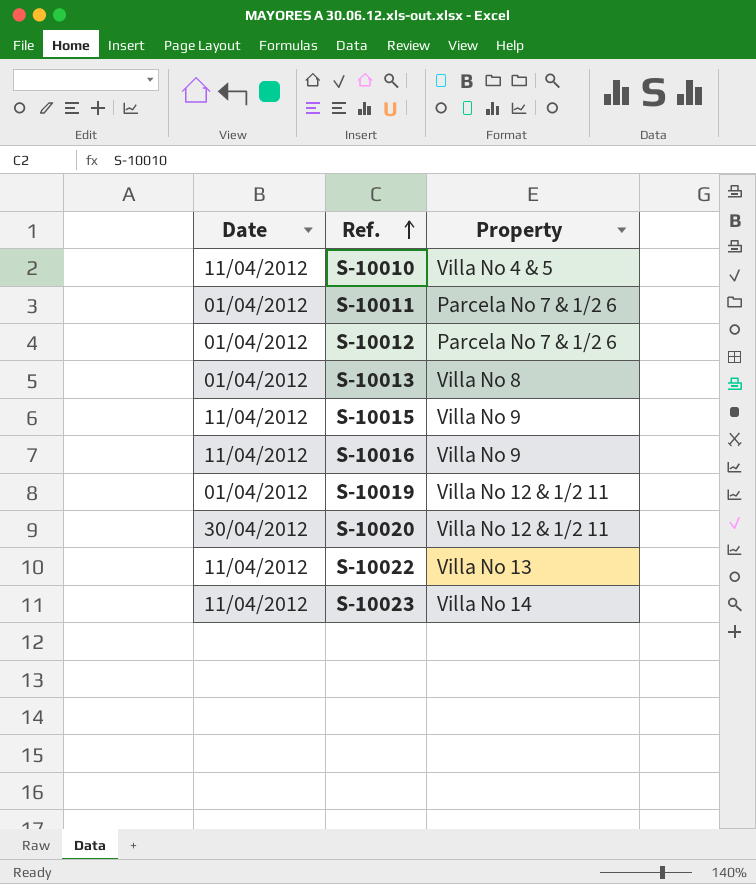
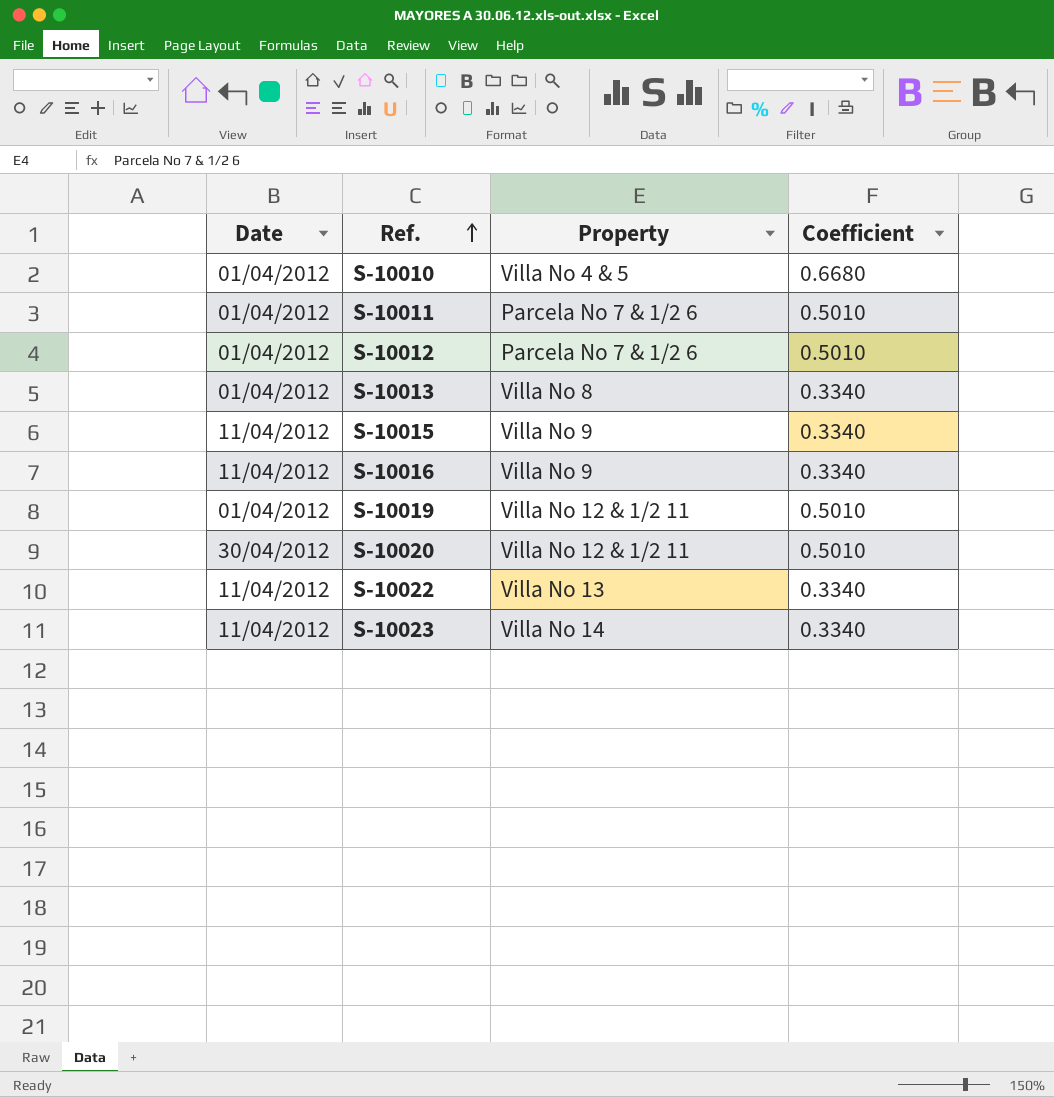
column Coefficient | position: none -> 4
S-10010 | Date: 11/04/2012 -> 01/04/2012

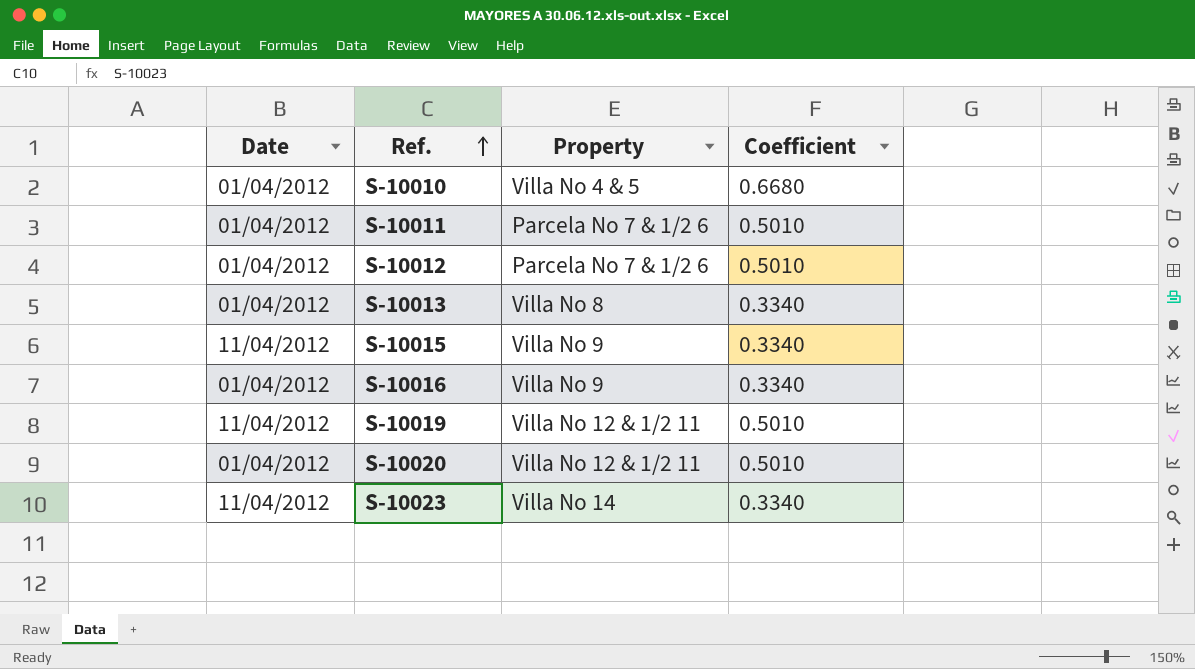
row S-10022: 11/04/2012 | Villa No 13 | 0.3340 -> none
S-10016 | Date: 11/04/2012 -> 01/04/2012
S-10019 | Date: 01/04/2012 -> 11/04/2012
S-10020 | Date: 30/04/2012 -> 01/04/2012

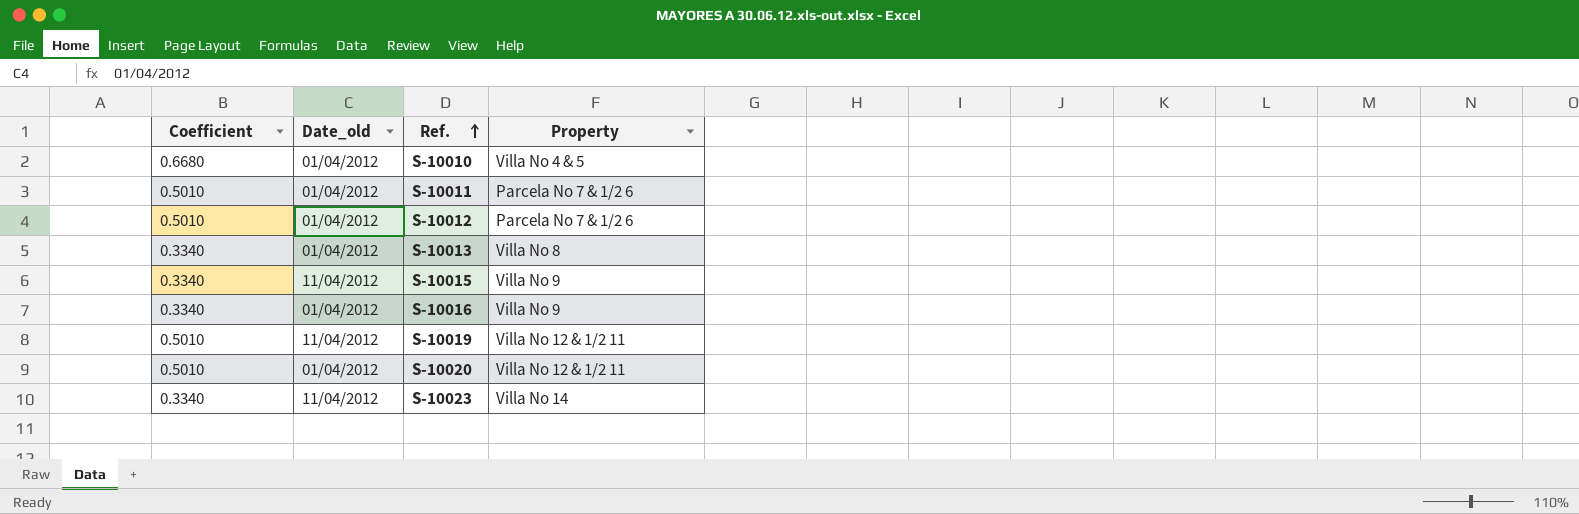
column Coefficient | position: 4 -> 1
column name: Date -> Date_old

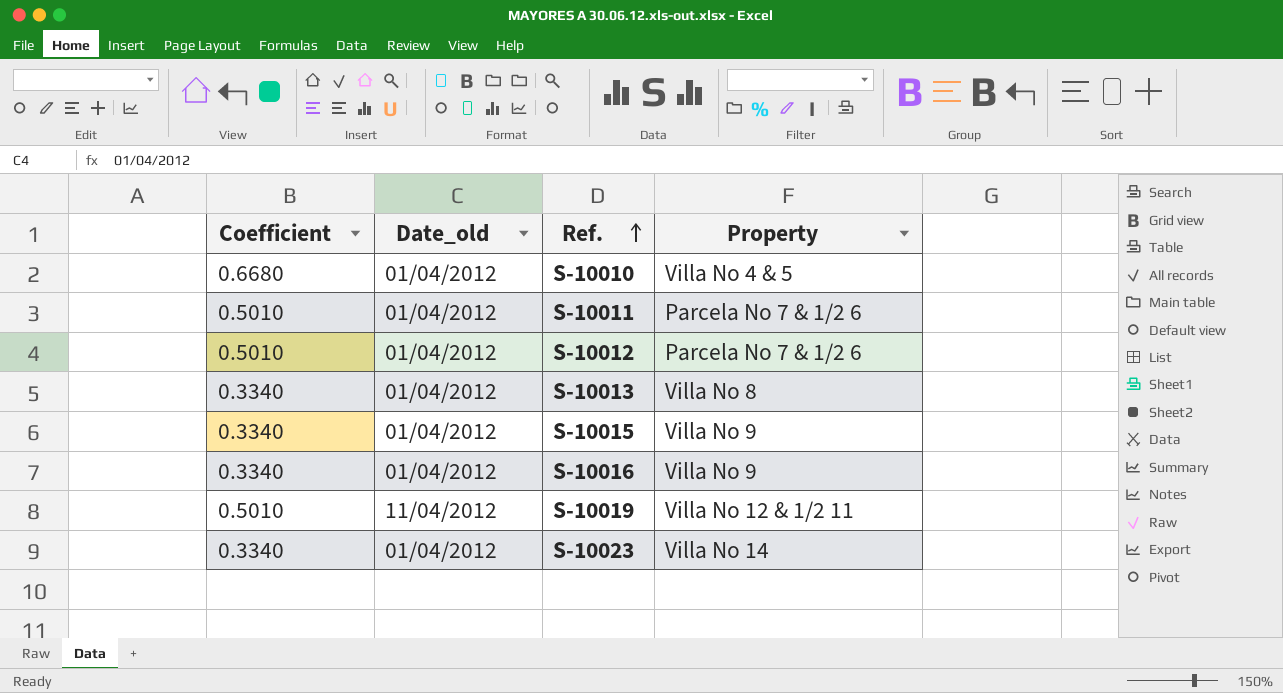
row S-10020: 0.5010 | 01/04/2012 | Villa No 12 & 1/2 11 -> none
S-10015 | Date_old: 11/04/2012 -> 01/04/2012
S-10023 | Date_old: 11/04/2012 -> 01/04/2012

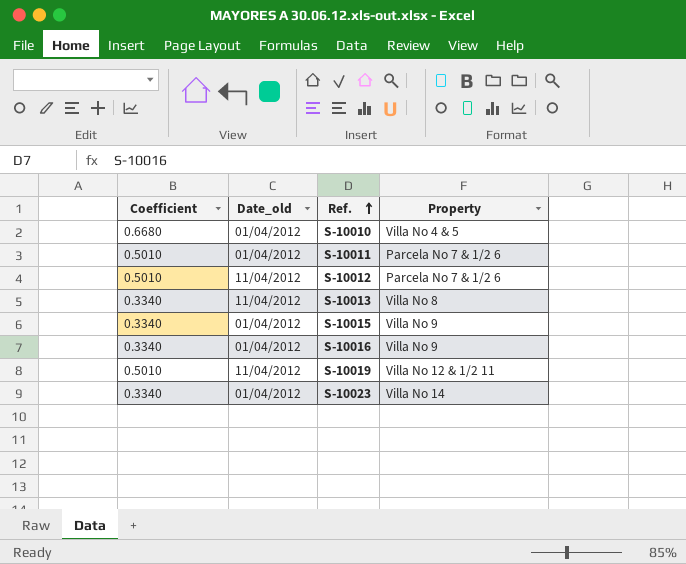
S-10012 | Date_old: 01/04/2012 -> 11/04/2012
S-10013 | Date_old: 01/04/2012 -> 11/04/2012

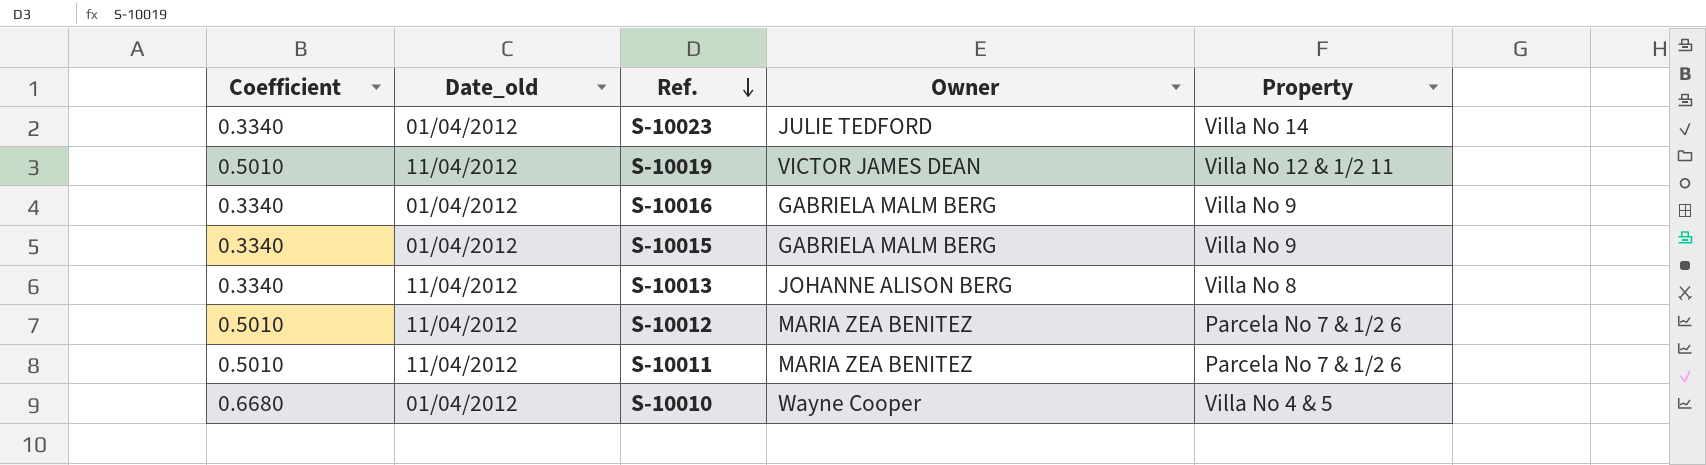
row order: Ref. ascending -> Ref. descending
column Owner | position: none -> 4
S-10011 | Date_old: 01/04/2012 -> 11/04/2012

